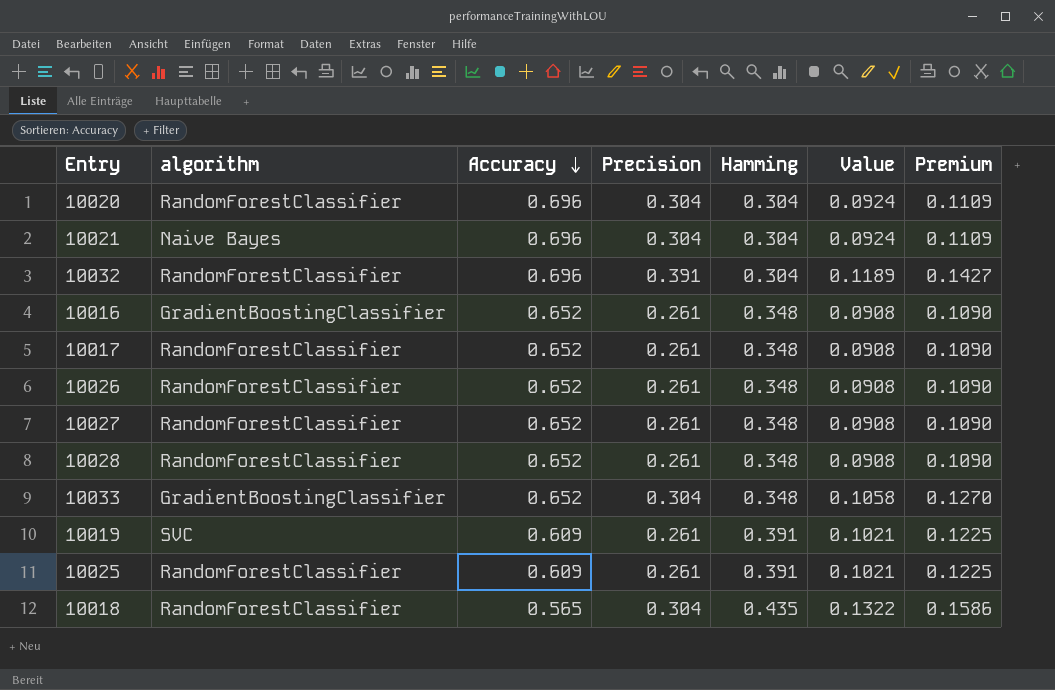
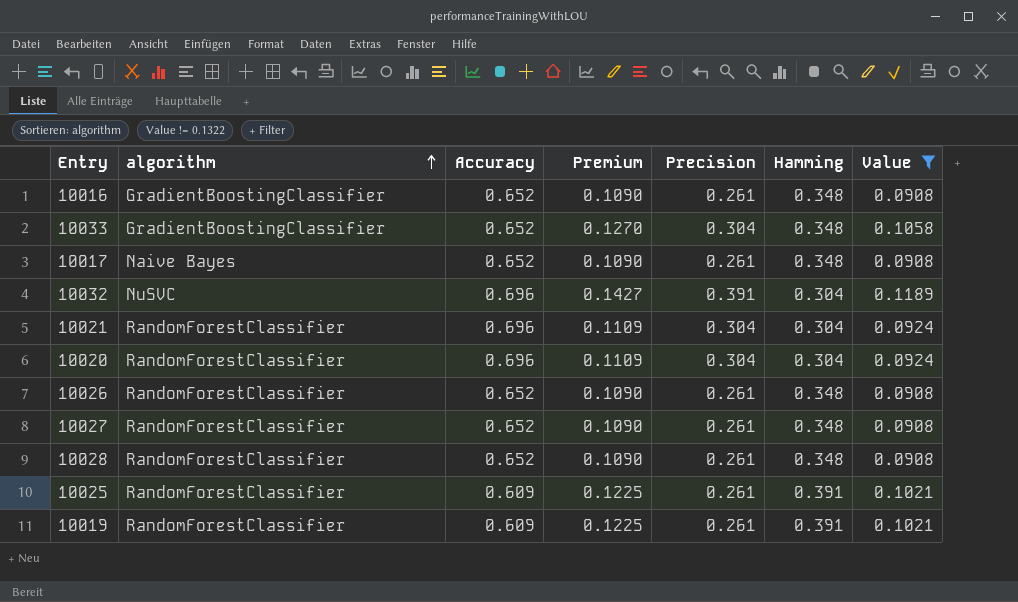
filter: none -> Value != 0.1322
row order: Accuracy descending -> algorithm ascending
column Premium | position: 7 -> 4
10017 | algorithm: RandomForestClassifier -> Naive Bayes
10032 | algorithm: RandomForestClassifier -> NuSVC
10021 | algorithm: Naive Bayes -> RandomForestClassifier
10019 | algorithm: SVC -> RandomForestClassifier

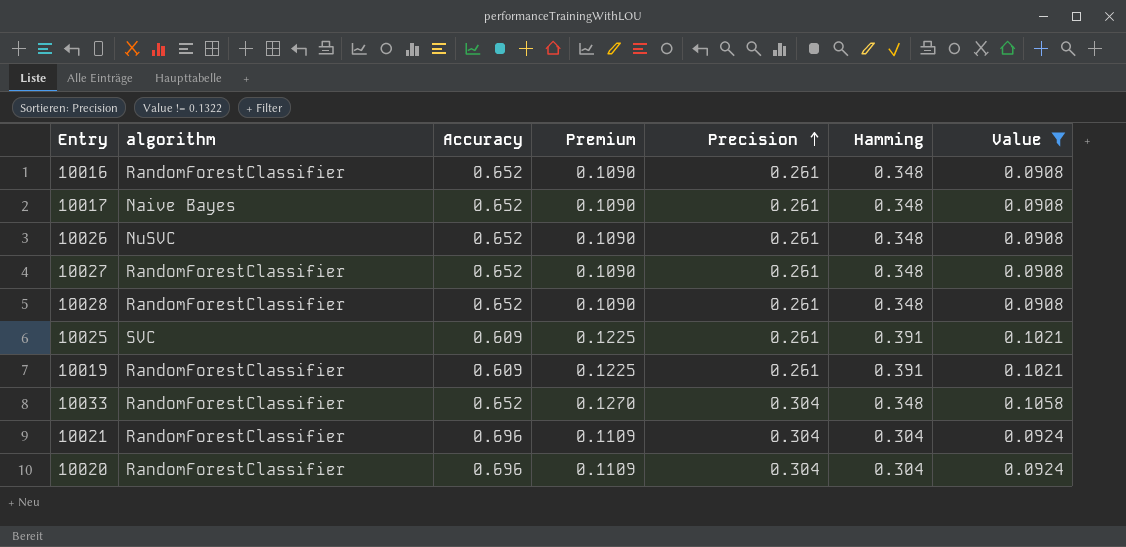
row order: algorithm ascending -> Precision ascending
row 10032: NuSVC | 0.696 | 0.1427 | 0.391 | 0.304 | 0.1189 -> none
10016 | algorithm: GradientBoostingClassifier -> RandomForestClassifier
10026 | algorithm: RandomForestClassifier -> NuSVC
10025 | algorithm: RandomForestClassifier -> SVC
10033 | algorithm: GradientBoostingClassifier -> RandomForestClassifier

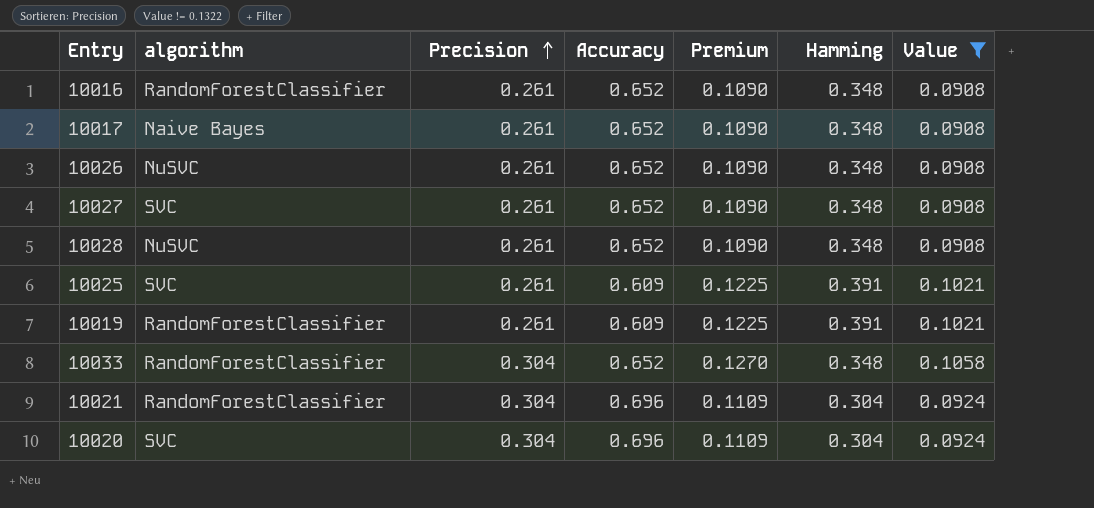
column Precision | position: 5 -> 3
10027 | algorithm: RandomForestClassifier -> SVC
10028 | algorithm: RandomForestClassifier -> NuSVC
10020 | algorithm: RandomForestClassifier -> SVC

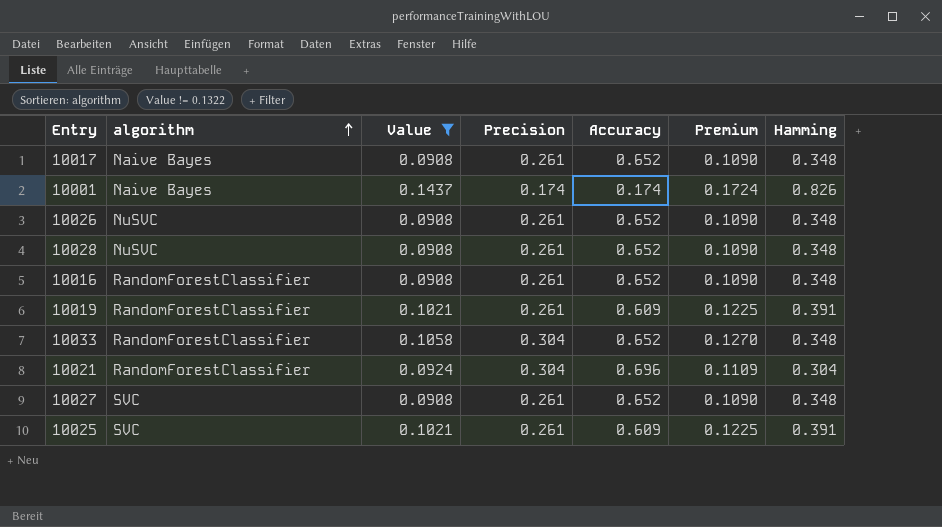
row order: Precision ascending -> algorithm ascending
column Value | position: 7 -> 3
row 10020: SVC | 0.304 | 0.696 | 0.1109 | 0.304 | 0.0924 -> none
row 10001: none -> Naive Bayes | 0.1437 | 0.174 | 0.174 | 0.1724 | 0.826

